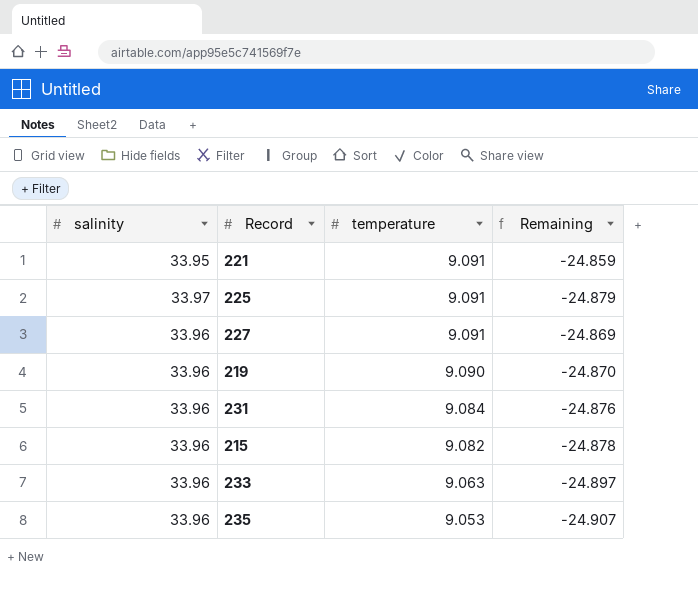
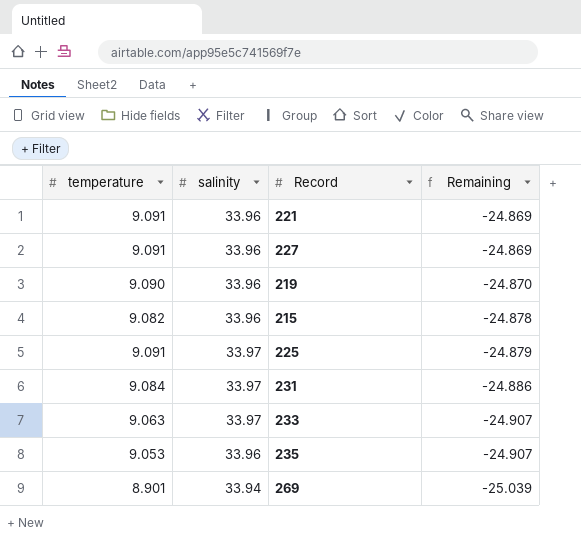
row order: temperature descending -> Remaining descending
column temperature | position: 3 -> 1
221 | salinity: 33.95 -> 33.96
221 | Remaining: -24.859 -> -24.869
231 | salinity: 33.96 -> 33.97
231 | Remaining: -24.876 -> -24.886
233 | salinity: 33.96 -> 33.97
233 | Remaining: -24.897 -> -24.907
row 269: none -> 8.901 | 33.94 | -25.039

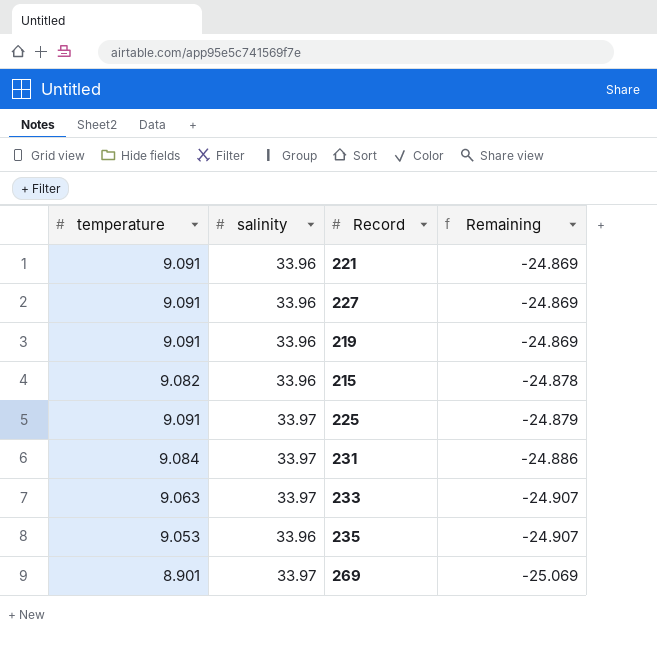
219 | temperature: 9.090 -> 9.091
219 | Remaining: -24.870 -> -24.869
269 | salinity: 33.94 -> 33.97
269 | Remaining: -25.039 -> -25.069

